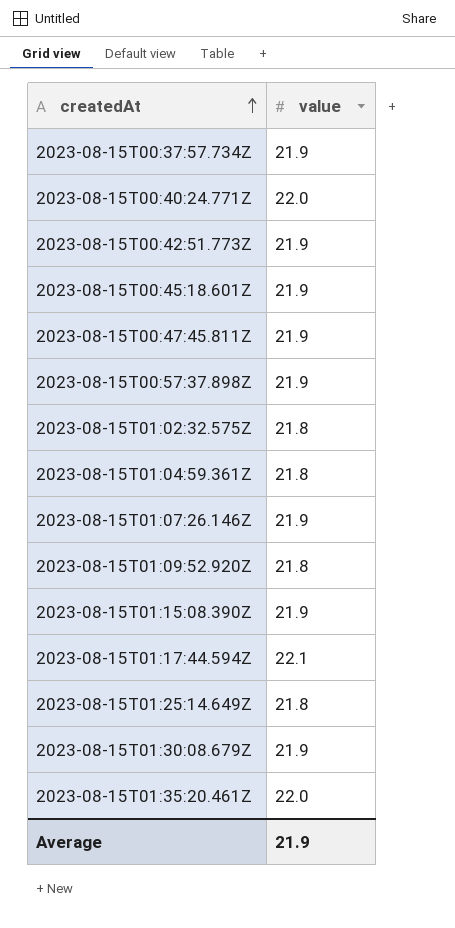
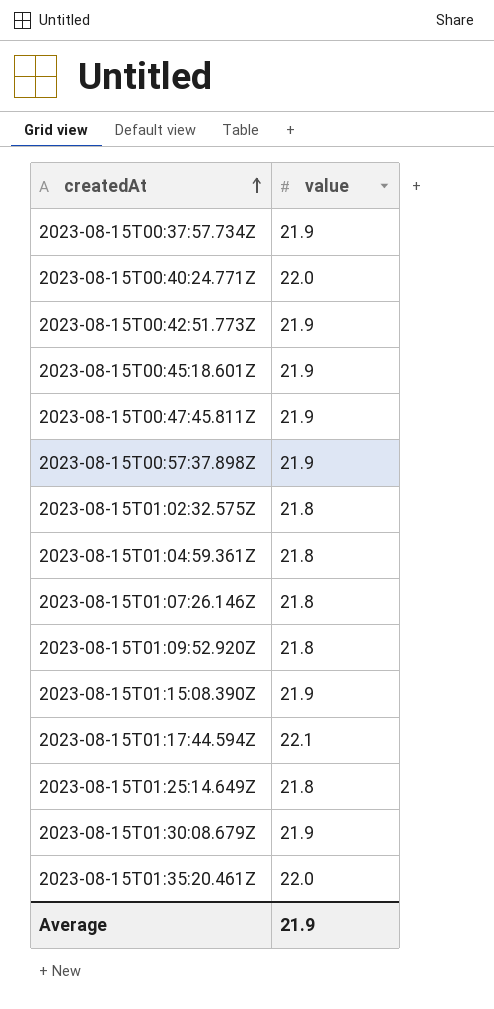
2023-08-15T01:07:26.146Z | value: 21.9 -> 21.8

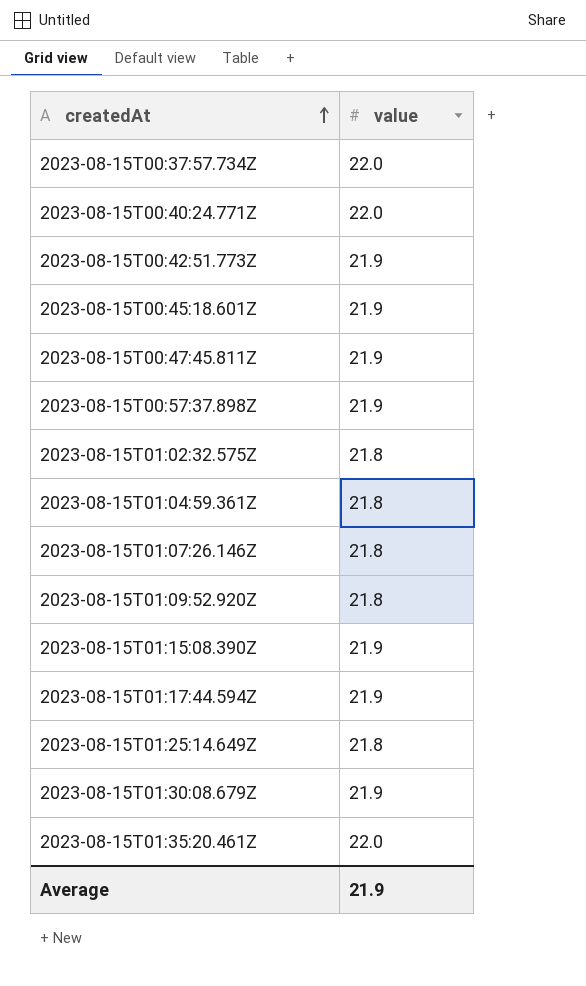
2023-08-15T00:37:57.734Z | value: 21.9 -> 22.0
2023-08-15T01:17:44.594Z | value: 22.1 -> 21.9

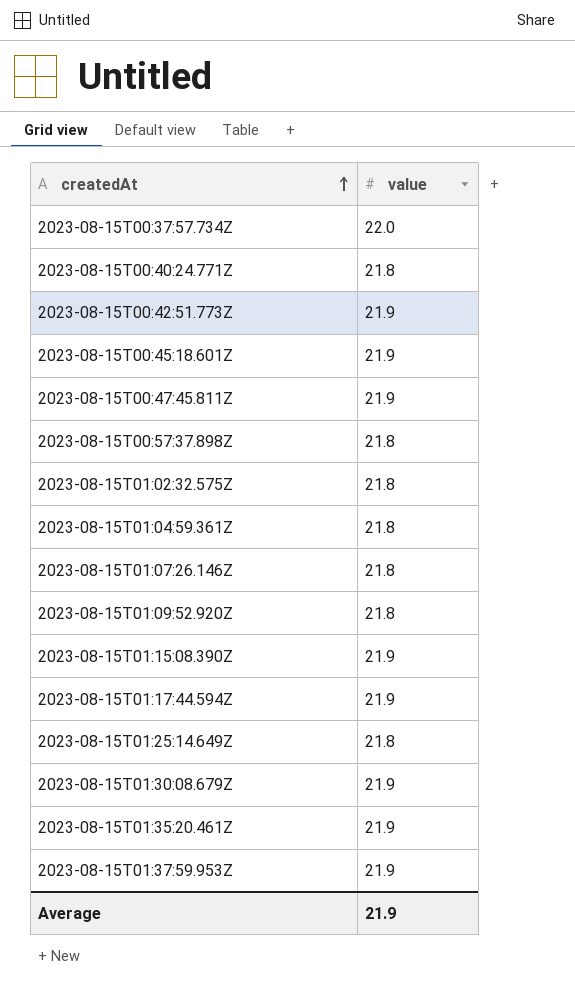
2023-08-15T00:40:24.771Z | value: 22.0 -> 21.8
2023-08-15T00:57:37.898Z | value: 21.9 -> 21.8
2023-08-15T01:35:20.461Z | value: 22.0 -> 21.9
row 2023-08-15T01:37:59.953Z: none -> 21.9

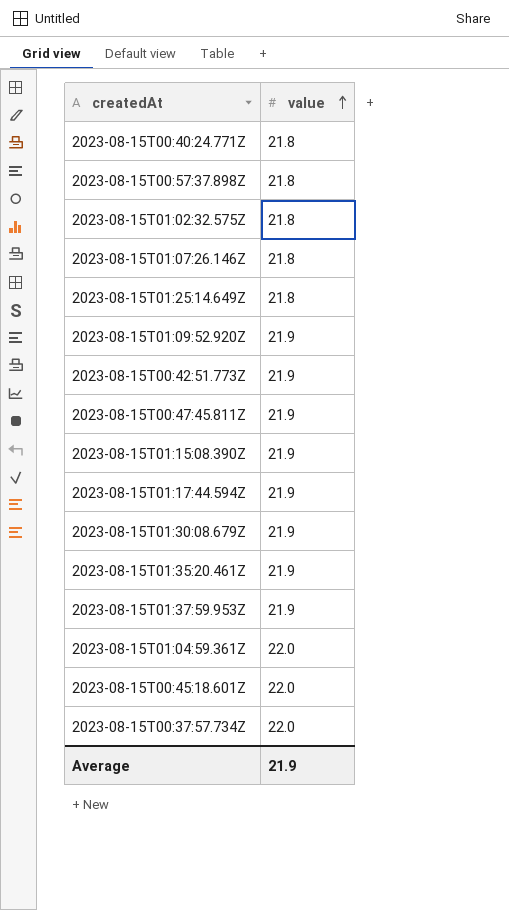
row order: createdAt ascending -> value ascending
2023-08-15T01:09:52.920Z | value: 21.8 -> 21.9
2023-08-15T01:04:59.361Z | value: 21.8 -> 22.0
2023-08-15T00:45:18.601Z | value: 21.9 -> 22.0

